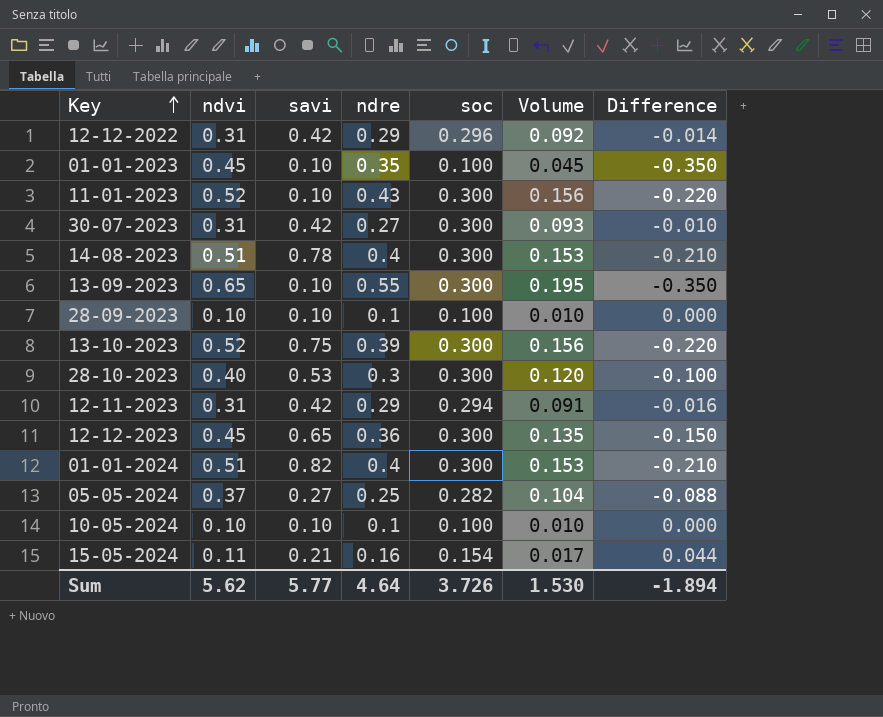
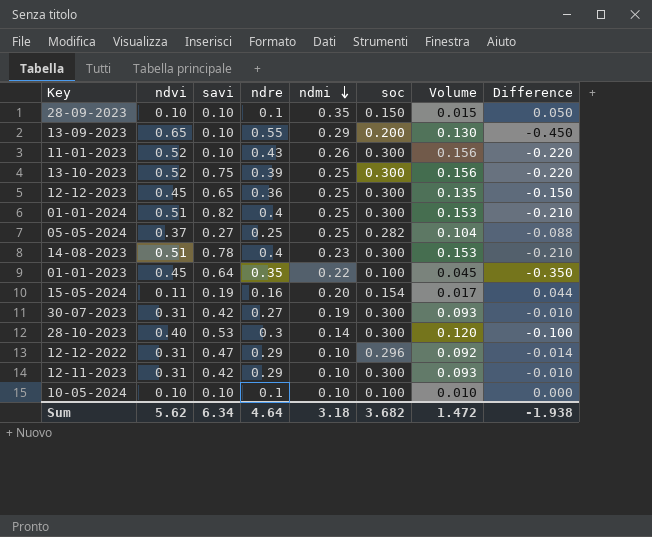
row order: Key ascending -> ndmi descending
column ndmi | position: none -> 5
28-09-2023 | soc: 0.100 -> 0.150
28-09-2023 | Volume: 0.010 -> 0.015
28-09-2023 | Difference: 0.000 -> 0.050
13-09-2023 | soc: 0.300 -> 0.200
13-09-2023 | Volume: 0.195 -> 0.130
13-09-2023 | Difference: -0.350 -> -0.450
01-01-2023 | savi: 0.10 -> 0.64
15-05-2024 | savi: 0.21 -> 0.19
12-12-2022 | savi: 0.42 -> 0.47
12-11-2023 | soc: 0.294 -> 0.300
12-11-2023 | Volume: 0.091 -> 0.093
12-11-2023 | Difference: -0.016 -> -0.010
Sum | savi: 5.77 -> 6.34
Sum | soc: 3.726 -> 3.682
Sum | Volume: 1.530 -> 1.472
Sum | Difference: -1.894 -> -1.938

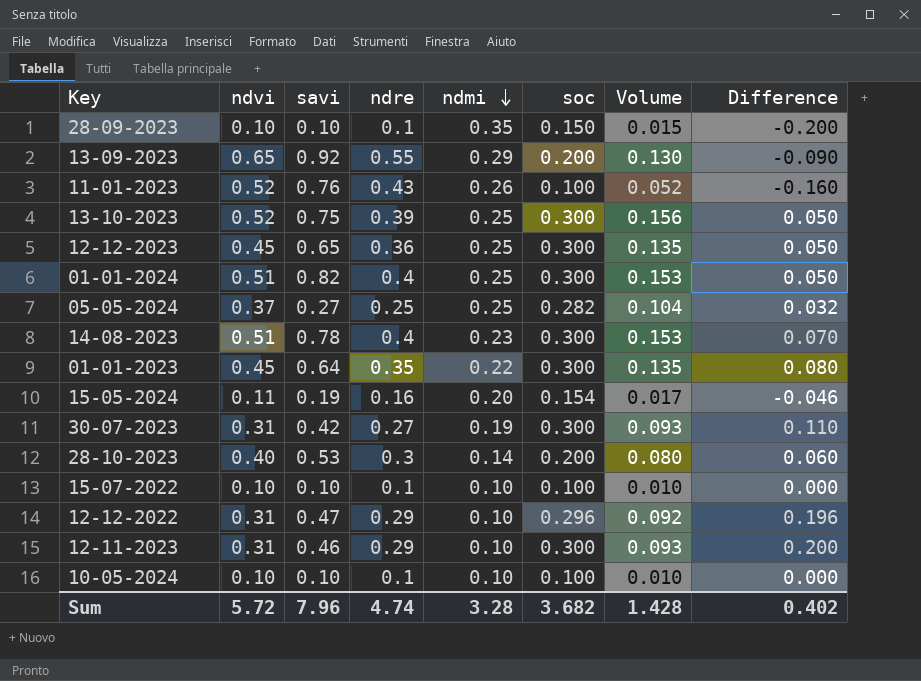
column Difference | formula: [soc] - [ndvi] -> [soc] - [ndmi]
13-09-2023 | savi: 0.10 -> 0.92
11-01-2023 | savi: 0.10 -> 0.76
11-01-2023 | soc: 0.300 -> 0.100
11-01-2023 | Volume: 0.156 -> 0.052
01-01-2023 | soc: 0.100 -> 0.300
01-01-2023 | Volume: 0.045 -> 0.135
28-10-2023 | soc: 0.300 -> 0.200
28-10-2023 | Volume: 0.120 -> 0.080
row 15-07-2022: none -> 0.10 | 0.10 | 0.1 | 0.10 | 0.100 | 0.010 | 0.000
12-11-2023 | savi: 0.42 -> 0.46
Sum | ndvi: 5.62 -> 5.72
Sum | savi: 6.34 -> 7.96
Sum | ndre: 4.64 -> 4.74
Sum | ndmi: 3.18 -> 3.28
Sum | Volume: 1.472 -> 1.428
Sum | Difference: -1.938 -> 0.402

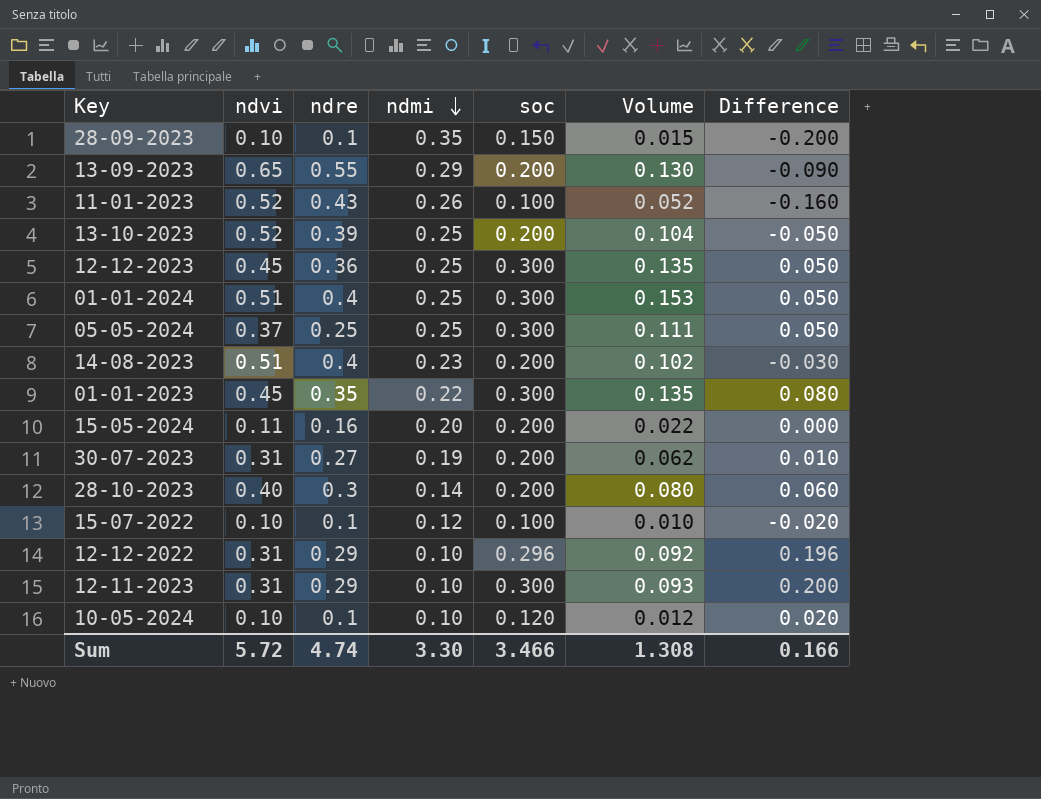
column savi | position: 3 -> none
13-10-2023 | soc: 0.300 -> 0.200
13-10-2023 | Volume: 0.156 -> 0.104
13-10-2023 | Difference: 0.050 -> -0.050
05-05-2024 | soc: 0.282 -> 0.300
05-05-2024 | Volume: 0.104 -> 0.111
05-05-2024 | Difference: 0.032 -> 0.050
14-08-2023 | soc: 0.300 -> 0.200
14-08-2023 | Volume: 0.153 -> 0.102
14-08-2023 | Difference: 0.070 -> -0.030
15-05-2024 | soc: 0.154 -> 0.200
15-05-2024 | Volume: 0.017 -> 0.022
15-05-2024 | Difference: -0.046 -> 0.000
30-07-2023 | soc: 0.300 -> 0.200
30-07-2023 | Volume: 0.093 -> 0.062
30-07-2023 | Difference: 0.110 -> 0.010
15-07-2022 | ndmi: 0.10 -> 0.12
15-07-2022 | Difference: 0.000 -> -0.020
10-05-2024 | soc: 0.100 -> 0.120
10-05-2024 | Volume: 0.010 -> 0.012
10-05-2024 | Difference: 0.000 -> 0.020
Sum | ndmi: 3.28 -> 3.30
Sum | soc: 3.682 -> 3.466
Sum | Volume: 1.428 -> 1.308
Sum | Difference: 0.402 -> 0.166

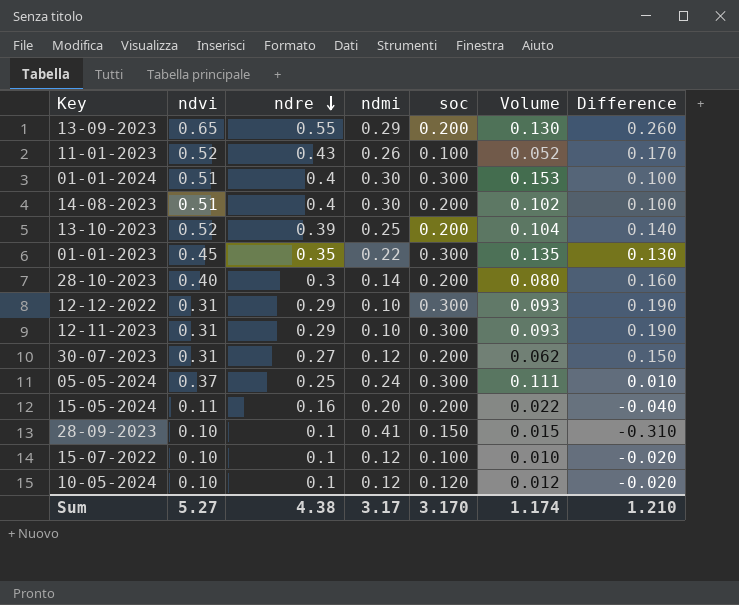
row order: ndmi descending -> ndre descending
column Difference | formula: [soc] - [ndmi] -> [ndre] - [ndmi]
row 12-12-2023: 0.45 | 0.36 | 0.25 | 0.300 | 0.135 | 0.050 -> none
01-01-2024 | ndmi: 0.25 -> 0.30
14-08-2023 | ndmi: 0.23 -> 0.30
12-12-2022 | soc: 0.296 -> 0.300
12-12-2022 | Volume: 0.092 -> 0.093
30-07-2023 | ndmi: 0.19 -> 0.12
05-05-2024 | ndmi: 0.25 -> 0.24
28-09-2023 | ndmi: 0.35 -> 0.41
10-05-2024 | ndmi: 0.10 -> 0.12
Sum | ndvi: 5.72 -> 5.27
Sum | ndre: 4.74 -> 4.38
Sum | ndmi: 3.30 -> 3.17
Sum | soc: 3.466 -> 3.170
Sum | Volume: 1.308 -> 1.174
Sum | Difference: 0.166 -> 1.210

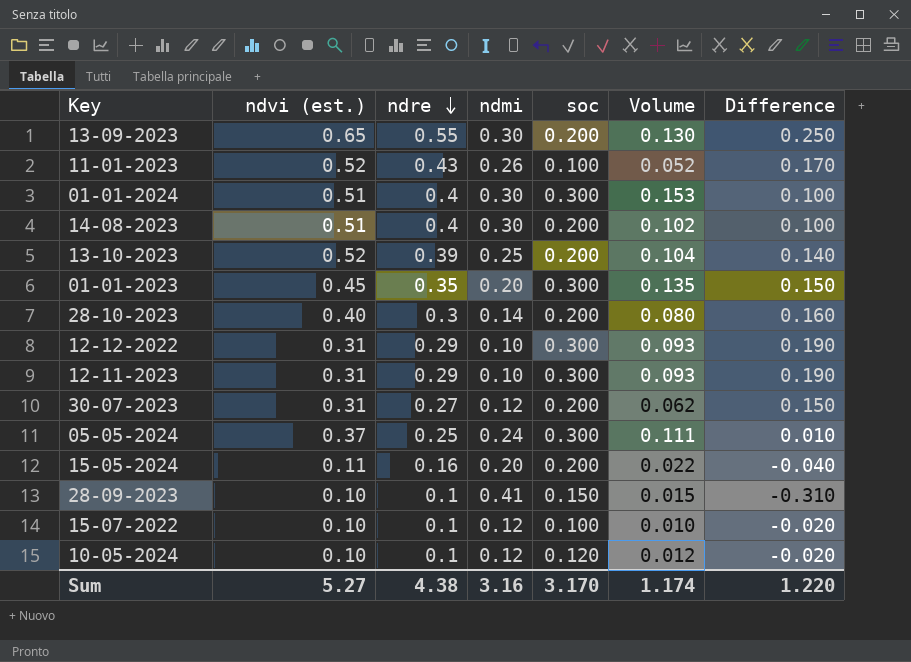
column name: ndvi -> ndvi (est.)
13-09-2023 | ndmi: 0.29 -> 0.30
13-09-2023 | Difference: 0.260 -> 0.250
01-01-2023 | ndmi: 0.22 -> 0.20
01-01-2023 | Difference: 0.130 -> 0.150
Sum | ndmi: 3.17 -> 3.16
Sum | Difference: 1.210 -> 1.220

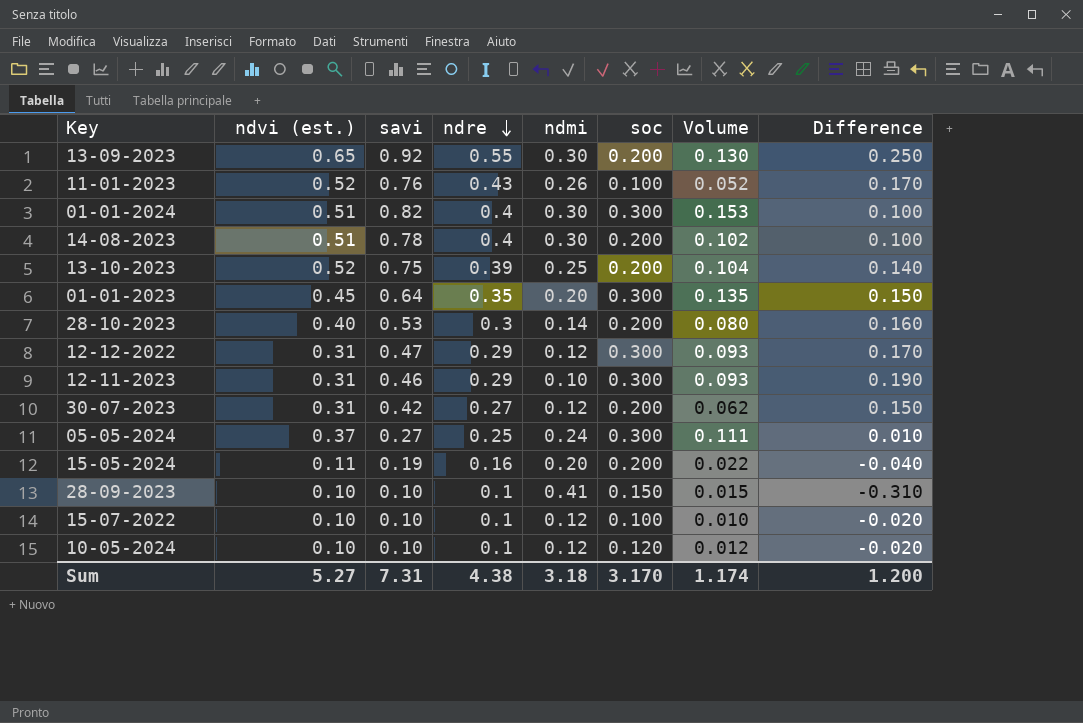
column savi | position: none -> 3
12-12-2022 | ndmi: 0.10 -> 0.12
12-12-2022 | Difference: 0.190 -> 0.170
Sum | ndmi: 3.16 -> 3.18
Sum | Difference: 1.220 -> 1.200

